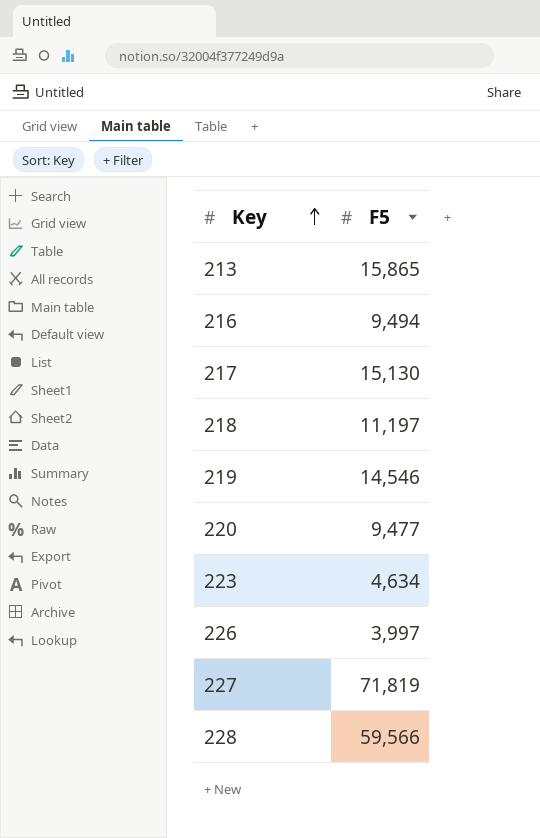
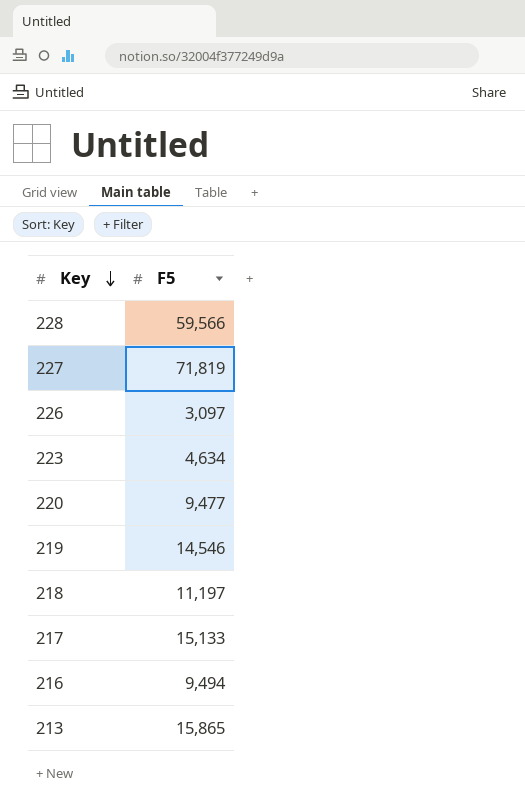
row order: Key ascending -> Key descending
226 | F5: 3,997 -> 3,097
217 | F5: 15,130 -> 15,133

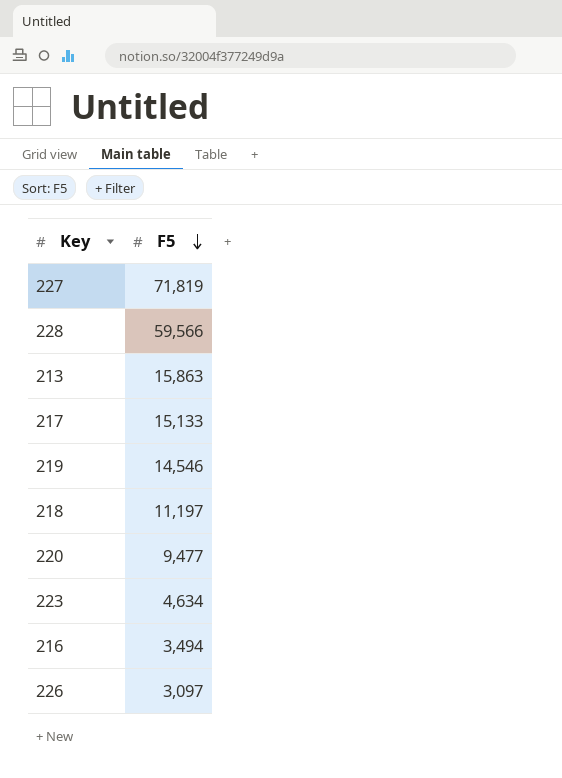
row order: Key descending -> F5 descending
213 | F5: 15,865 -> 15,863
216 | F5: 9,494 -> 3,494

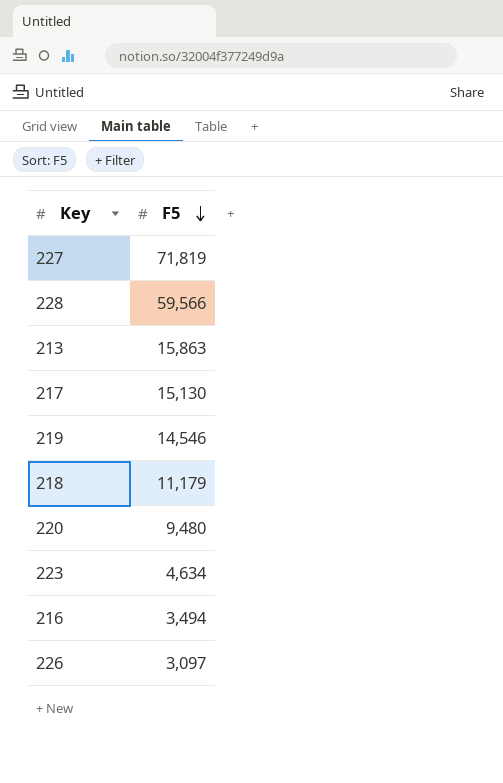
217 | F5: 15,133 -> 15,130
218 | F5: 11,197 -> 11,179
220 | F5: 9,477 -> 9,480

